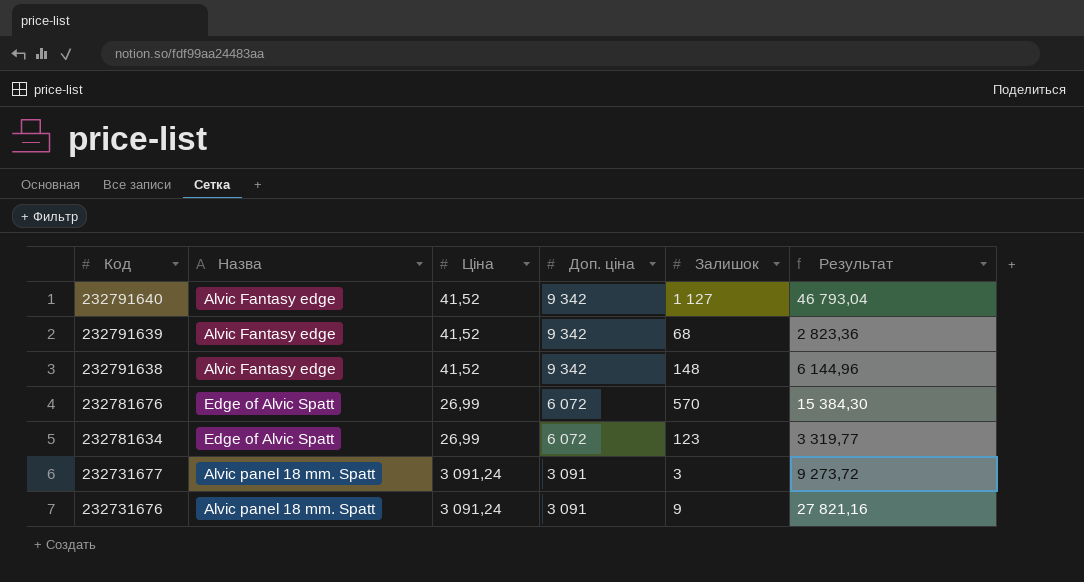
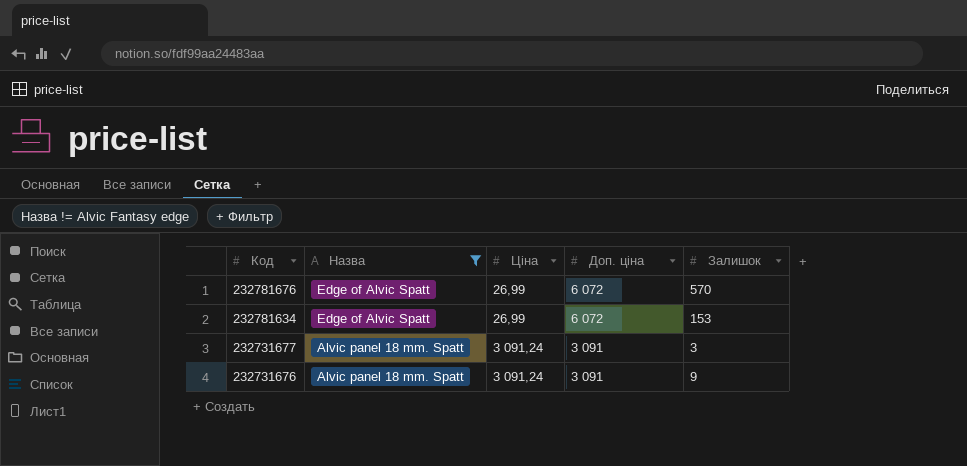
filter: none -> Назва != Alvic Fantasy edge
column Результат | formula: [Ціна] * [Залишок] -> none
232781634 | Залишок: 123 -> 153

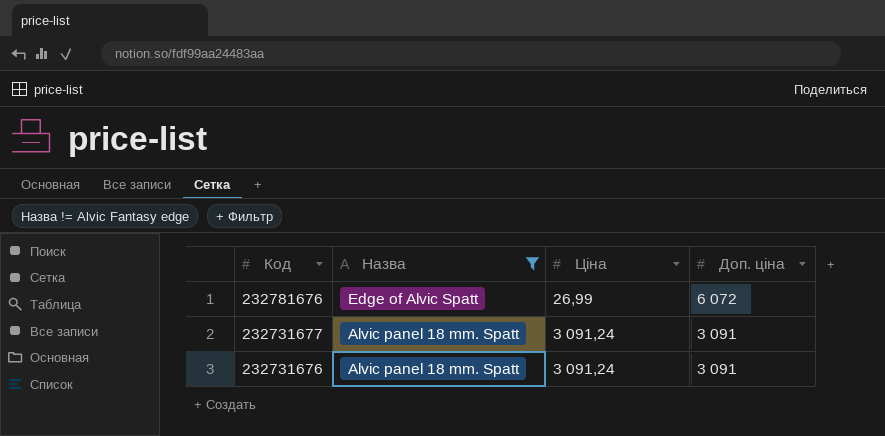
column Залишок | position: 5 -> none
row 232781634: Edge of Alvic Spatt | 26,99 | 6 072 | 153 -> none

